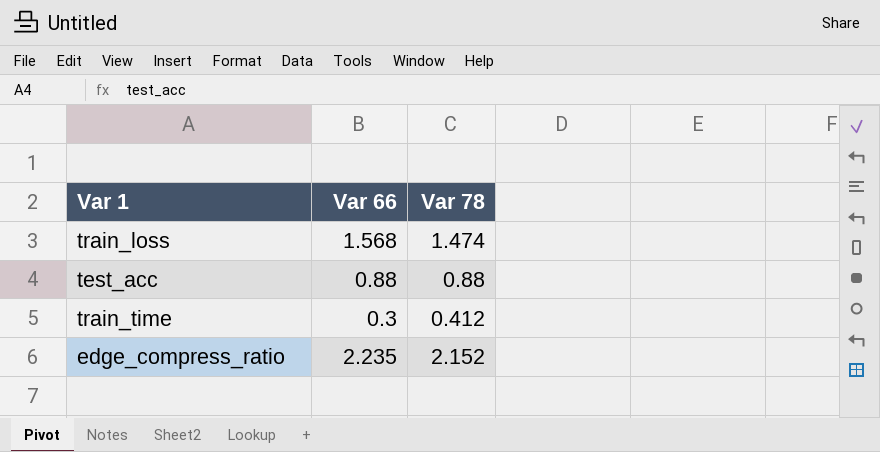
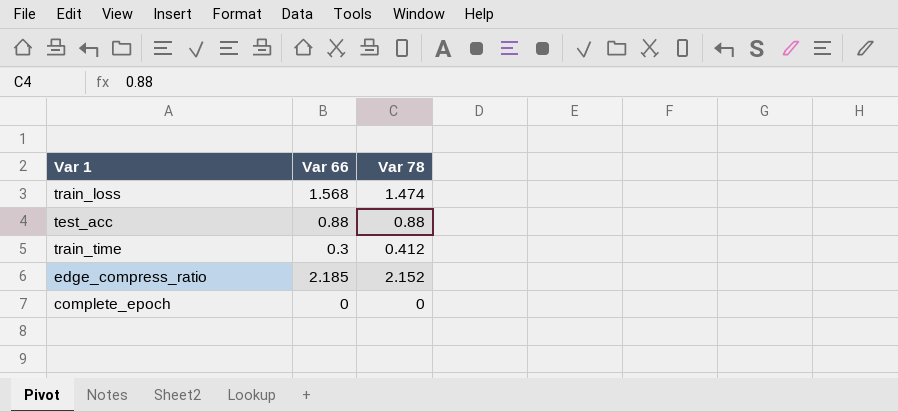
edge_compress_ratio | Var 66: 2.235 -> 2.185
row complete_epoch: none -> 0 | 0

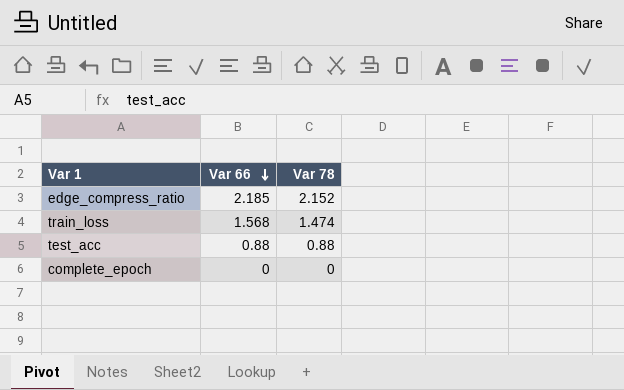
row order: none -> Var 66 descending
row train_time: 0.3 | 0.412 -> none

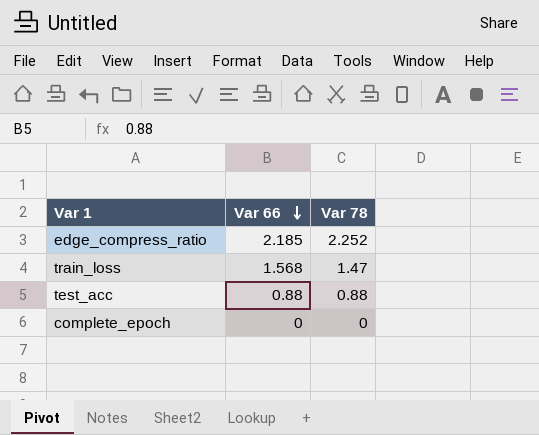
edge_compress_ratio | Var 78: 2.152 -> 2.252
train_loss | Var 78: 1.474 -> 1.47

